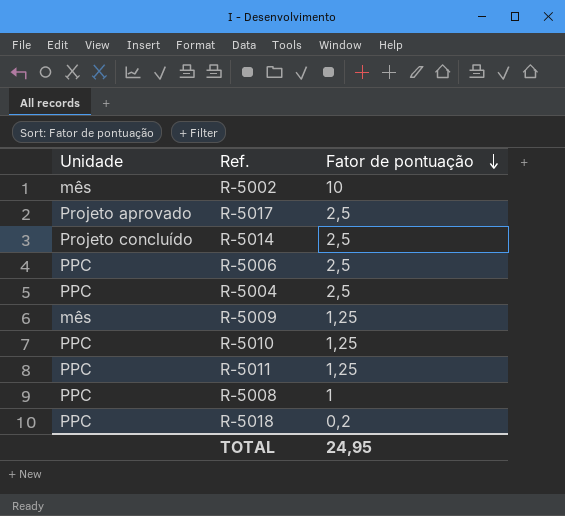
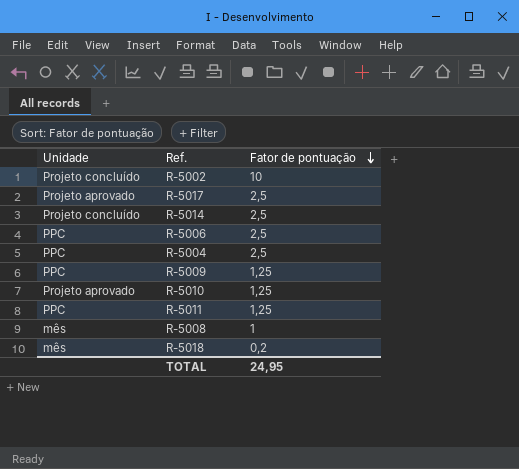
R-5002 | Unidade: mês -> Projeto concluído
R-5009 | Unidade: mês -> PPC
R-5010 | Unidade: PPC -> Projeto aprovado
R-5008 | Unidade: PPC -> mês
R-5018 | Unidade: PPC -> mês

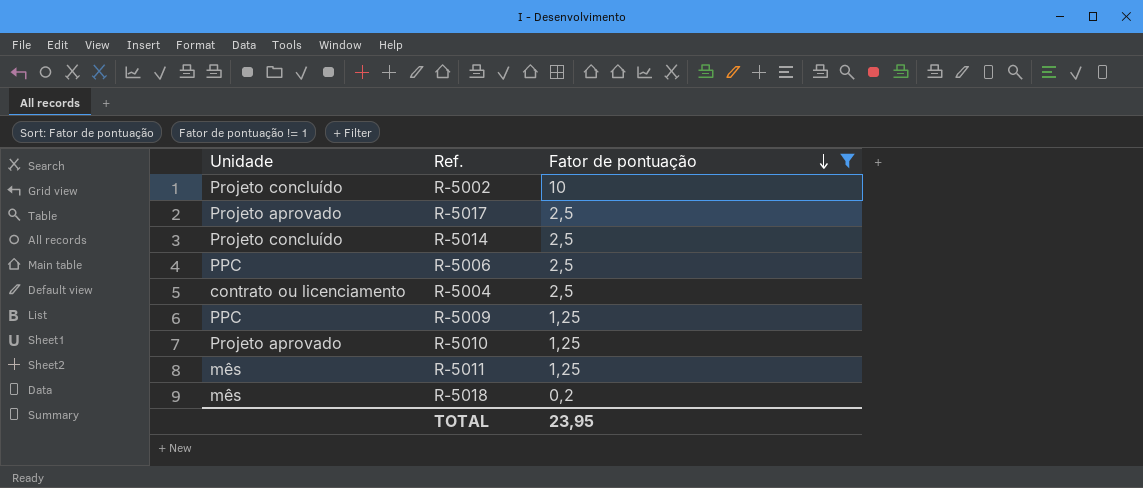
filter: none -> Fator de pontuação != 1
R-5004 | Unidade: PPC -> contrato ou licenciamento
R-5011 | Unidade: PPC -> mês
TOTAL | Fator de pontuação: 24,95 -> 23,95

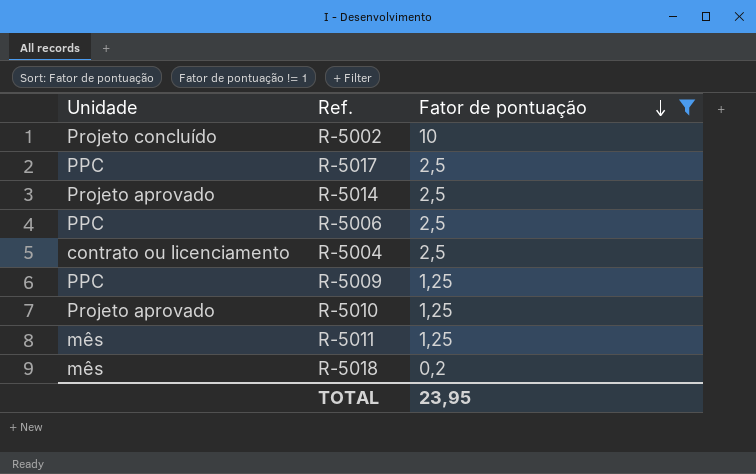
R-5017 | Unidade: Projeto aprovado -> PPC
R-5014 | Unidade: Projeto concluído -> Projeto aprovado

